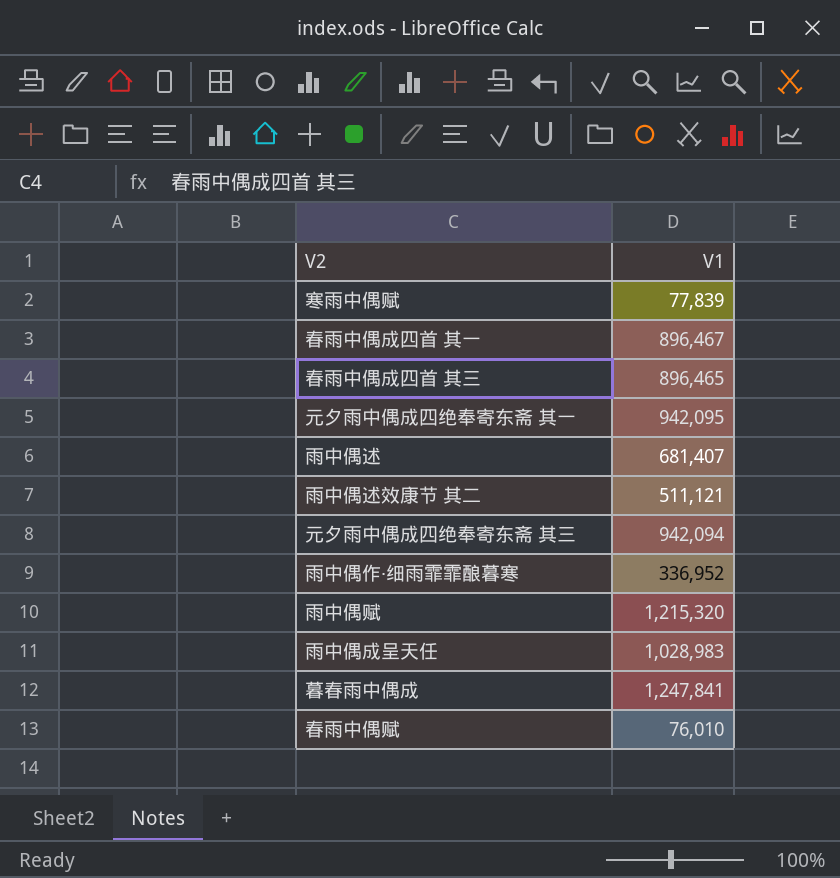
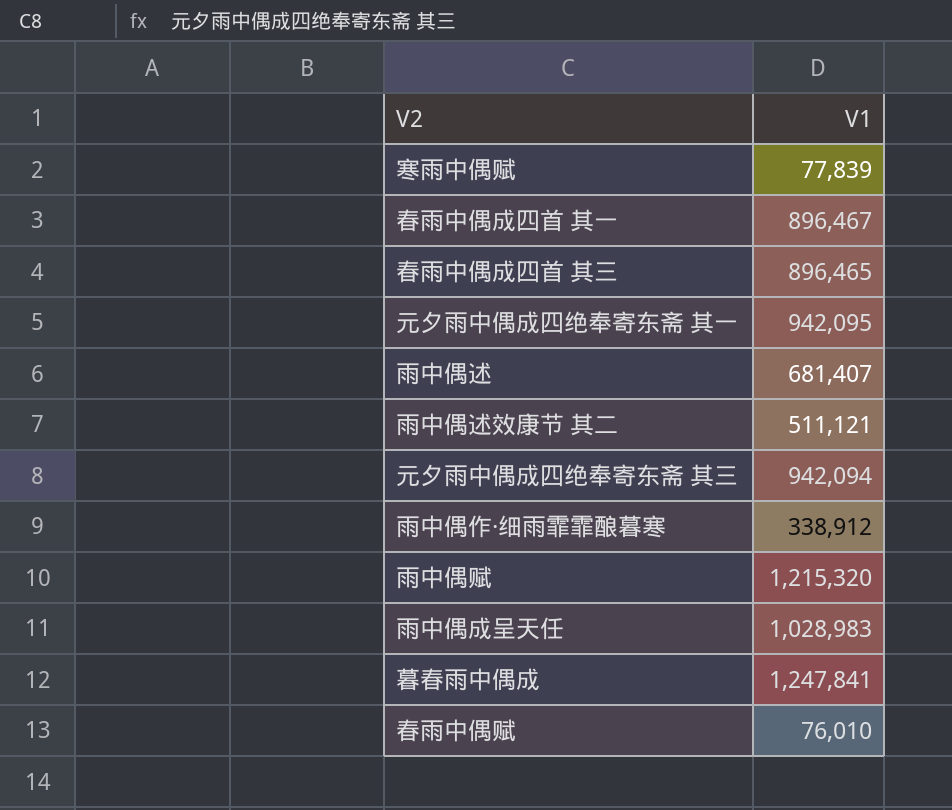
雨中偶作·细雨霏霏酿暮寒 | V1: 336,952 -> 338,912

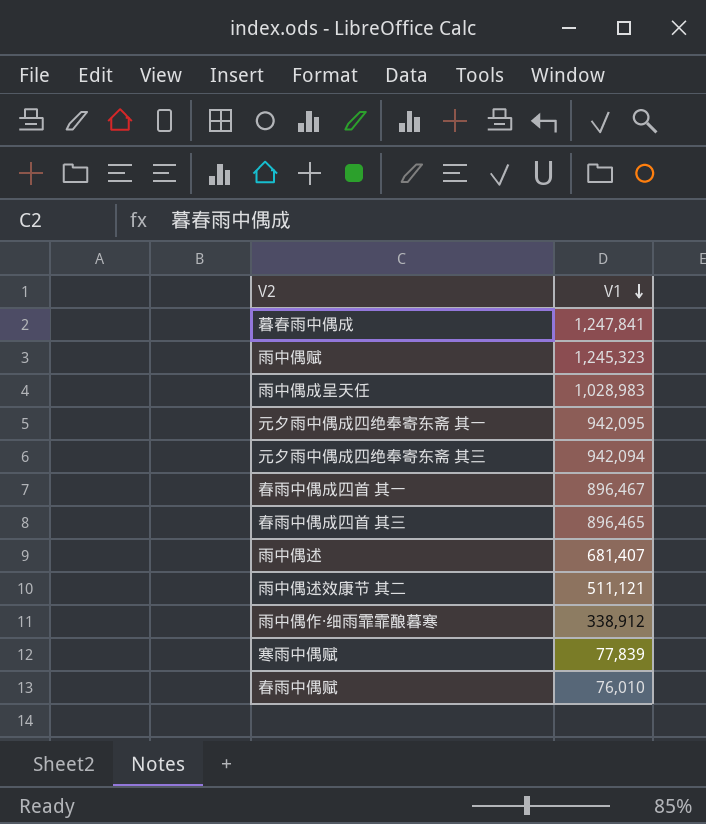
row order: none -> V1 descending
雨中偶赋 | V1: 1,215,320 -> 1,245,323

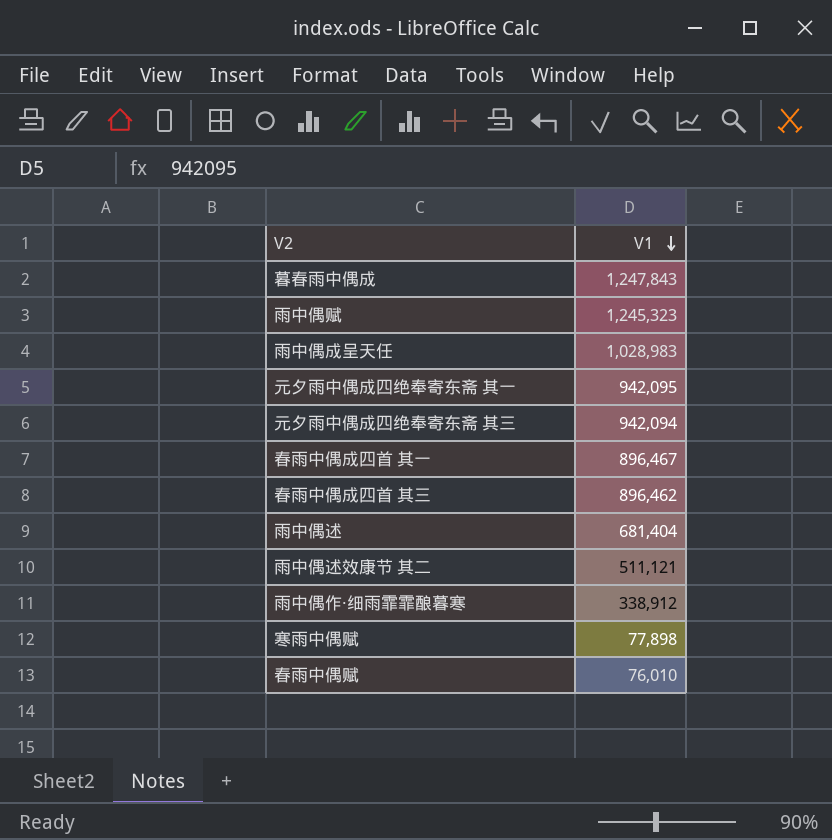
暮春雨中偶成 | V1: 1,247,841 -> 1,247,843
春雨中偶成四首 其三 | V1: 896,465 -> 896,462
雨中偶述 | V1: 681,407 -> 681,404
寒雨中偶赋 | V1: 77,839 -> 77,898

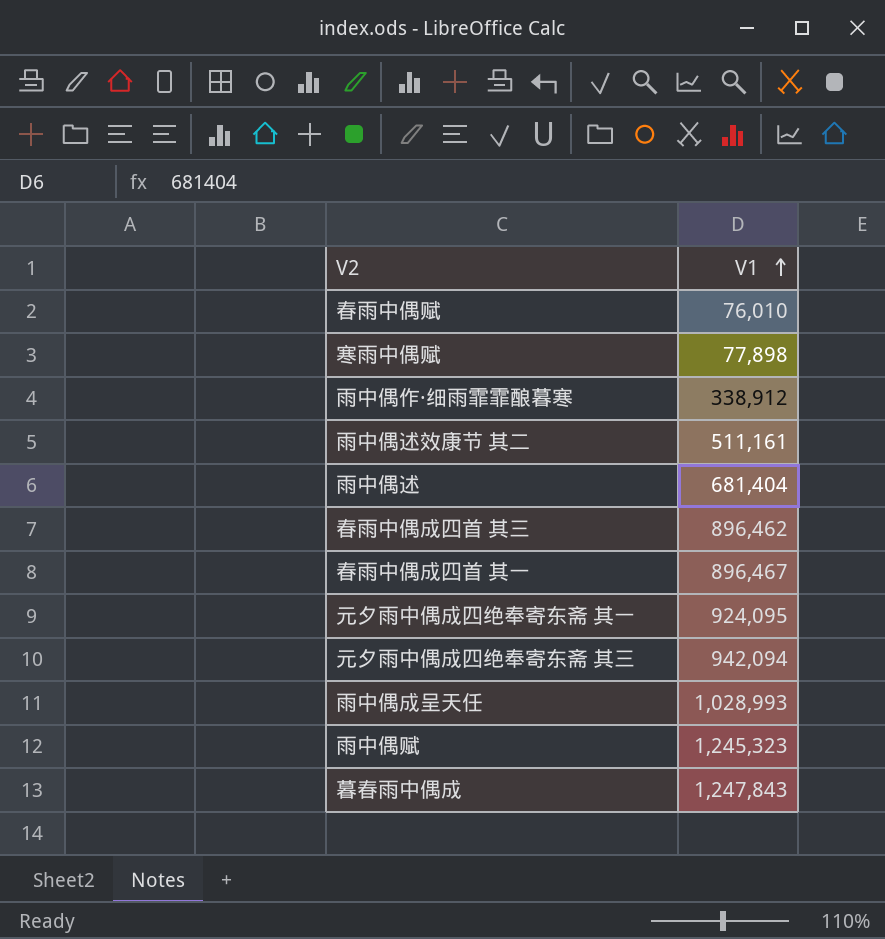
row order: V1 descending -> V1 ascending
雨中偶述效康节 其二 | V1: 511,121 -> 511,161
元夕雨中偶成四绝奉寄东斋 其一 | V1: 942,095 -> 924,095
雨中偶成呈天任 | V1: 1,028,983 -> 1,028,993

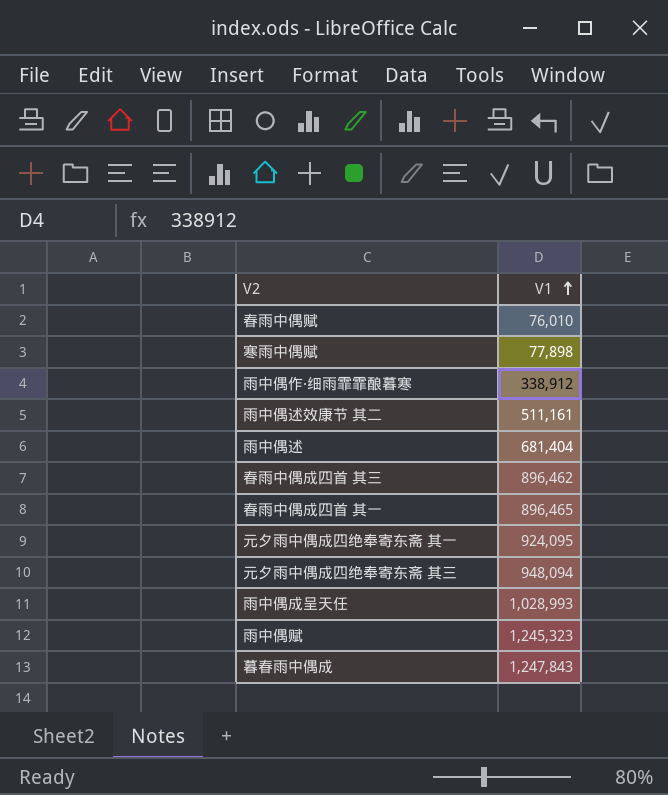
春雨中偶成四首 其一 | V1: 896,467 -> 896,465
元夕雨中偶成四绝奉寄东斋 其三 | V1: 942,094 -> 948,094

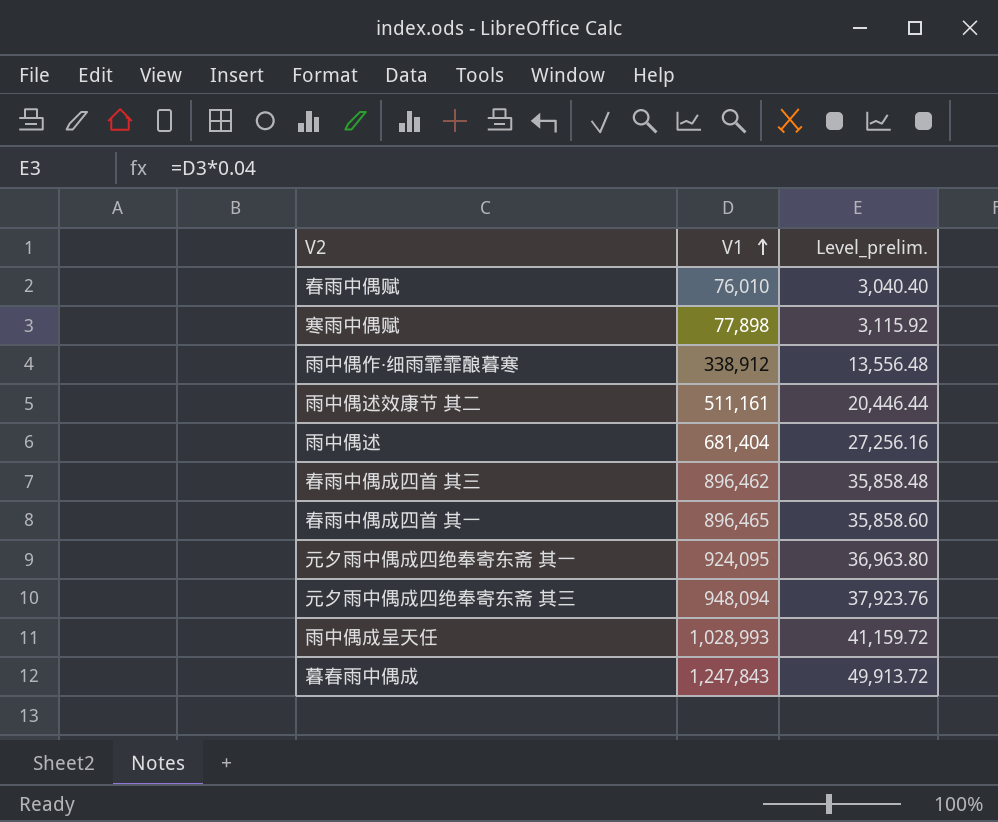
column Level_prelim. | formula: none -> [V1] * 0.04
row 雨中偶赋: 1,245,323 -> none

